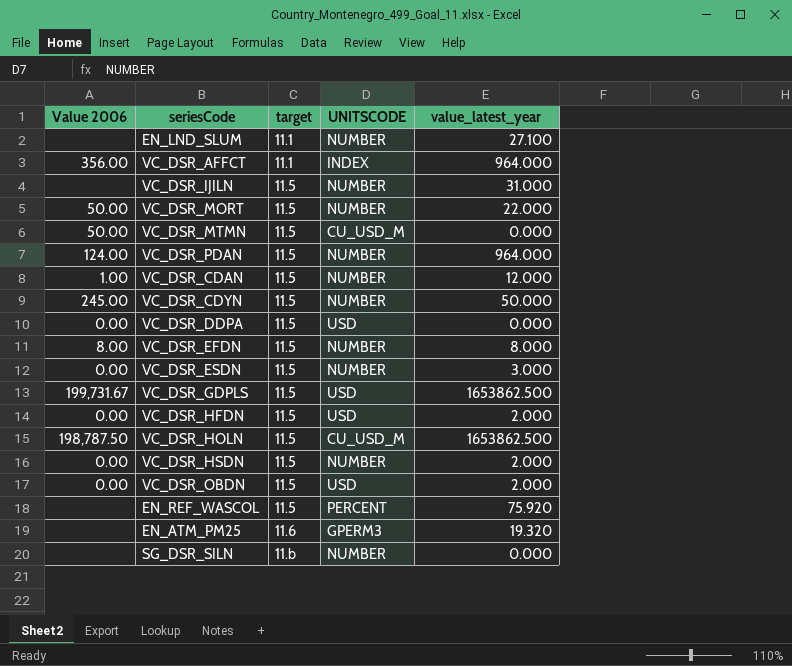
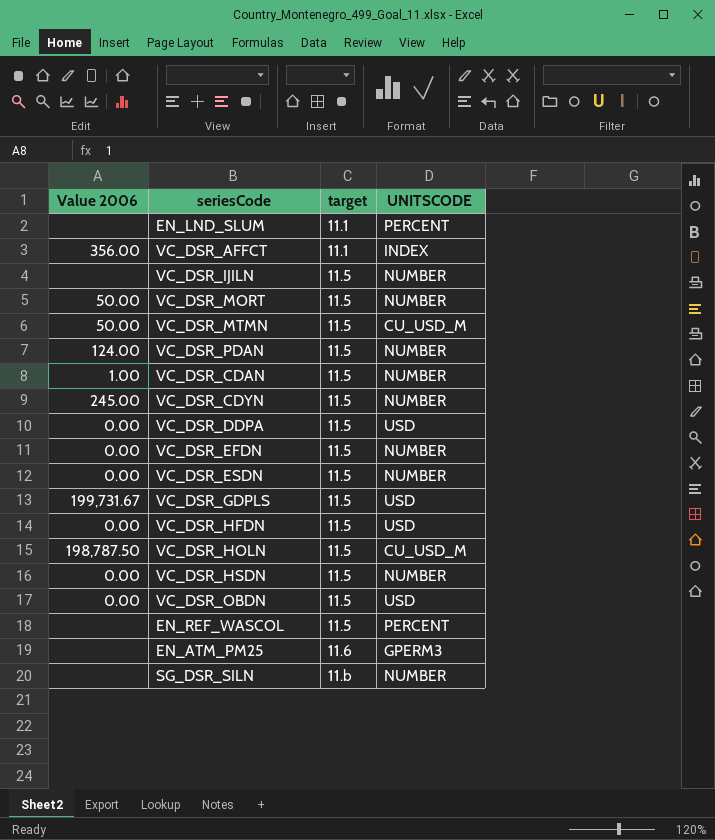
column value_latest_year | position: 5 -> none
EN_LND_SLUM | UNITSCODE: NUMBER -> PERCENT
VC_DSR_EFDN | Value 2006: 8.00 -> 0.00

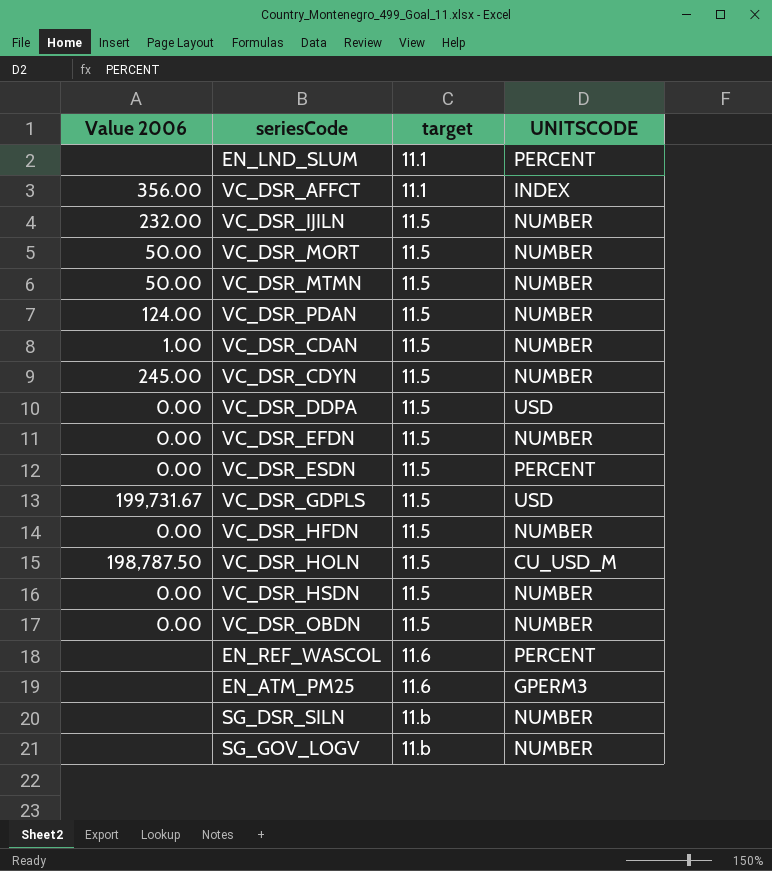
VC_DSR_IJILN | Value 2006: none -> 232.00
VC_DSR_MTMN | UNITSCODE: CU_USD_M -> NUMBER
VC_DSR_ESDN | UNITSCODE: NUMBER -> PERCENT
VC_DSR_HFDN | UNITSCODE: USD -> NUMBER
VC_DSR_OBDN | UNITSCODE: USD -> NUMBER
EN_REF_WASCOL | target: 11.5 -> 11.6
row SG_GOV_LOGV: none -> none | 11.b | NUMBER

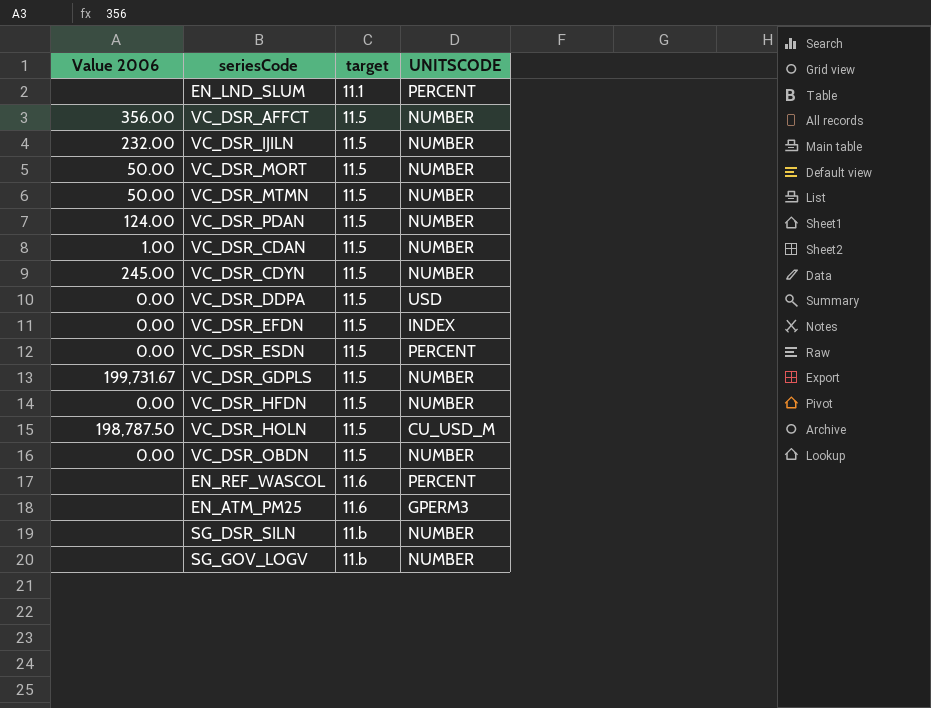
row VC_DSR_HSDN: 0.00 | 11.5 | NUMBER -> none
VC_DSR_AFFCT | target: 11.1 -> 11.5
VC_DSR_AFFCT | UNITSCODE: INDEX -> NUMBER
VC_DSR_EFDN | UNITSCODE: NUMBER -> INDEX
VC_DSR_GDPLS | UNITSCODE: USD -> NUMBER

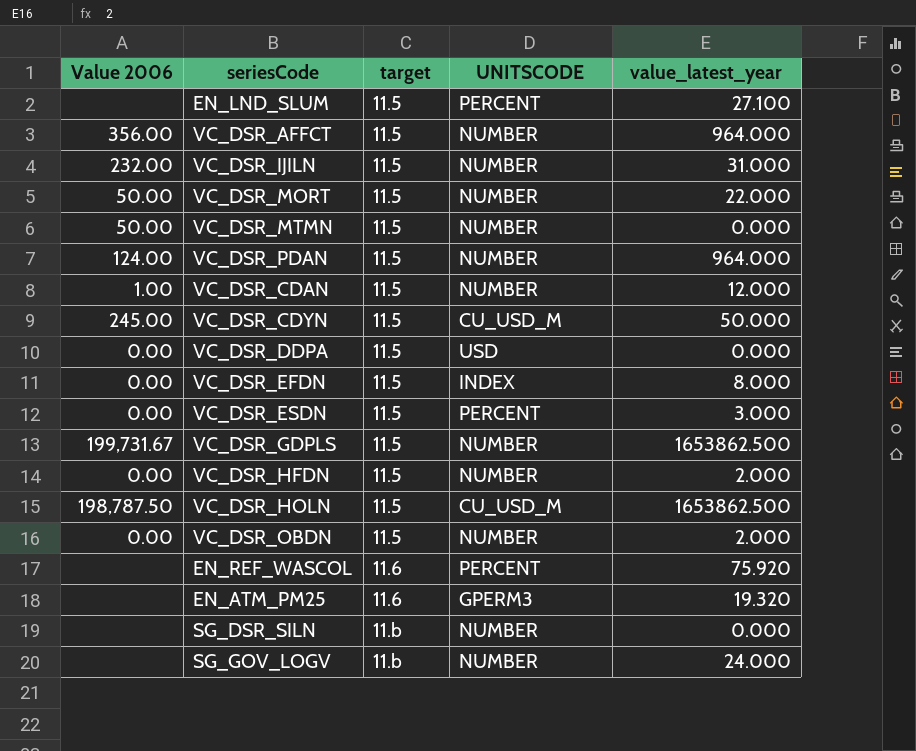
column value_latest_year | position: none -> 5
EN_LND_SLUM | target: 11.1 -> 11.5
VC_DSR_CDYN | UNITSCODE: NUMBER -> CU_USD_M

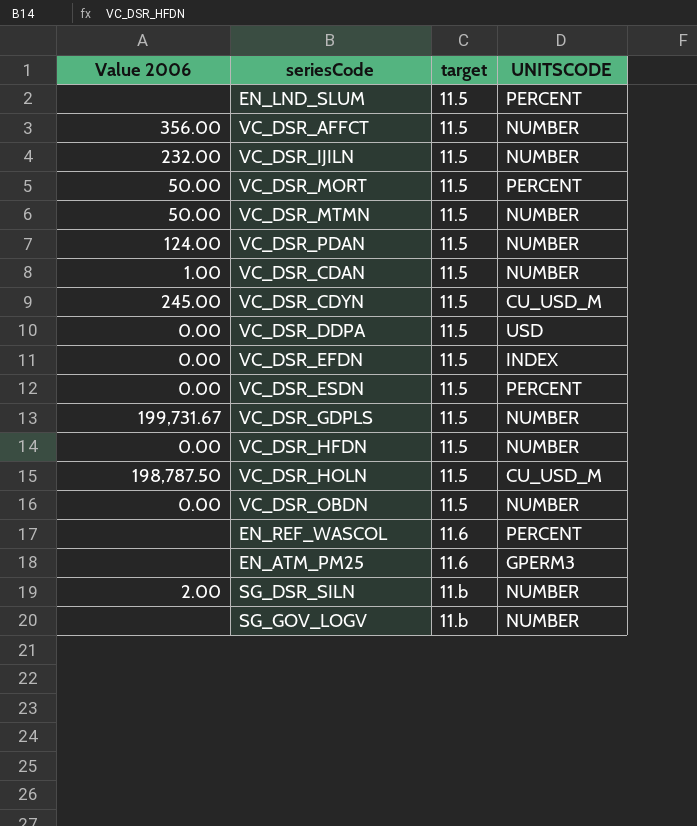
column value_latest_year | position: 5 -> none
VC_DSR_MORT | UNITSCODE: NUMBER -> PERCENT
SG_DSR_SILN | Value 2006: none -> 2.00

